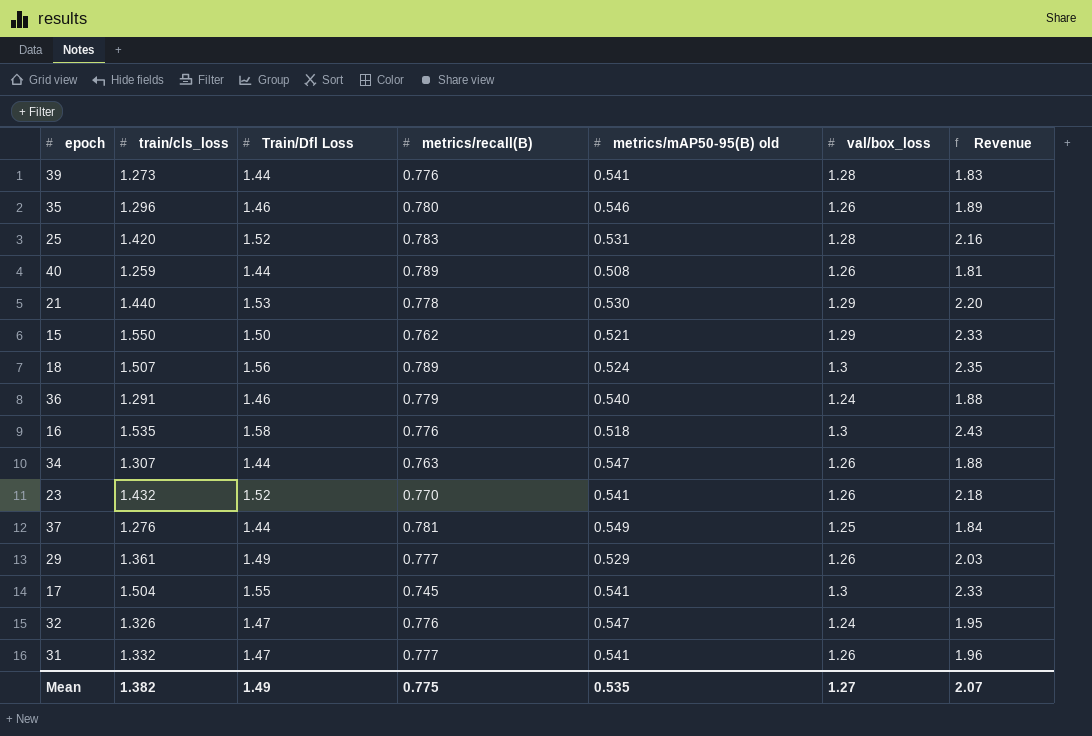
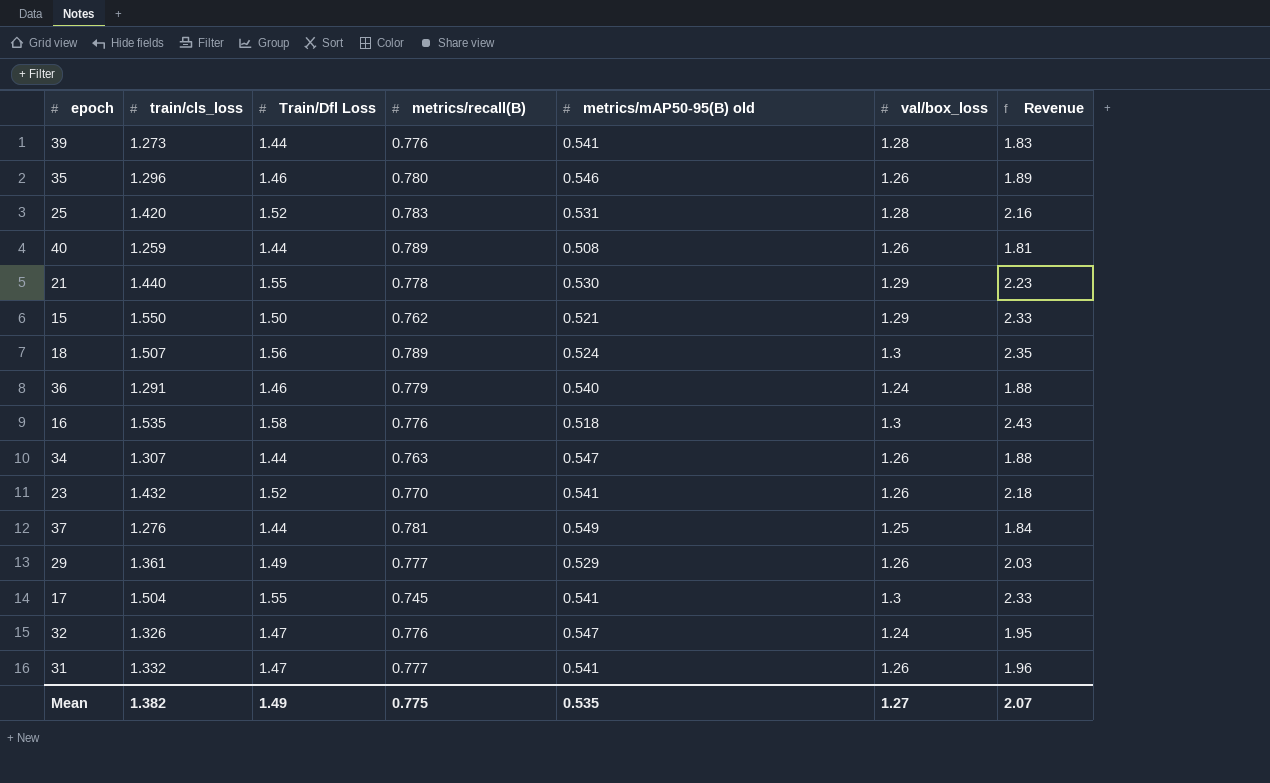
21 | Train/Dfl Loss: 1.53 -> 1.55
21 | Revenue: 2.20 -> 2.23

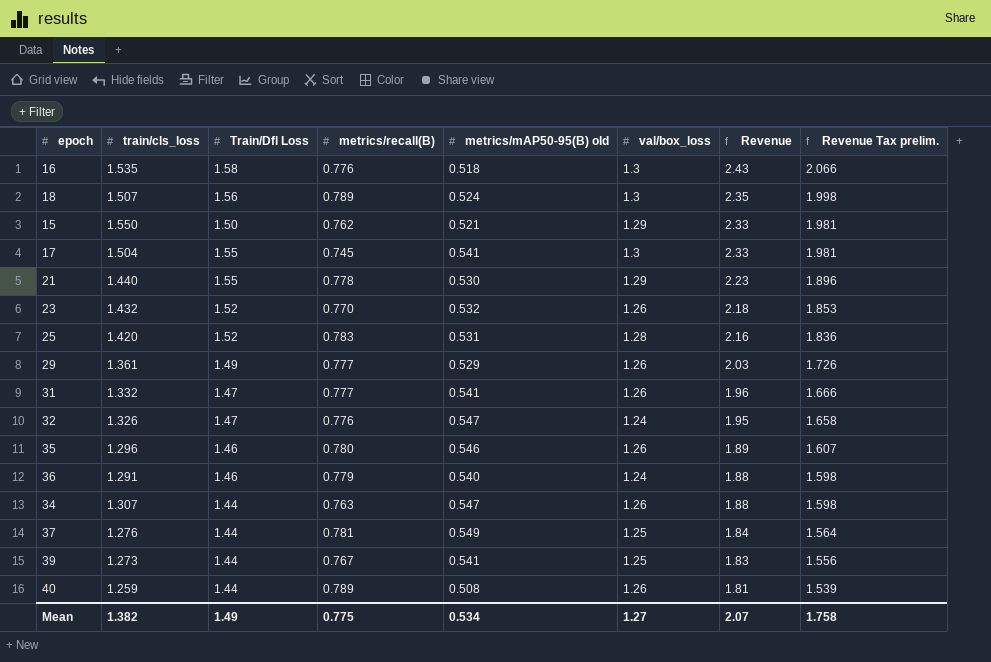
row order: none -> Revenue descending
column Revenue Tax prelim. | formula: none -> [Revenue] * 0.85
23 | metrics/mAP50-95(B) old: 0.541 -> 0.532
39 | metrics/recall(B): 0.776 -> 0.767
39 | val/box_loss: 1.28 -> 1.25
Mean | metrics/mAP50-95(B) old: 0.535 -> 0.534

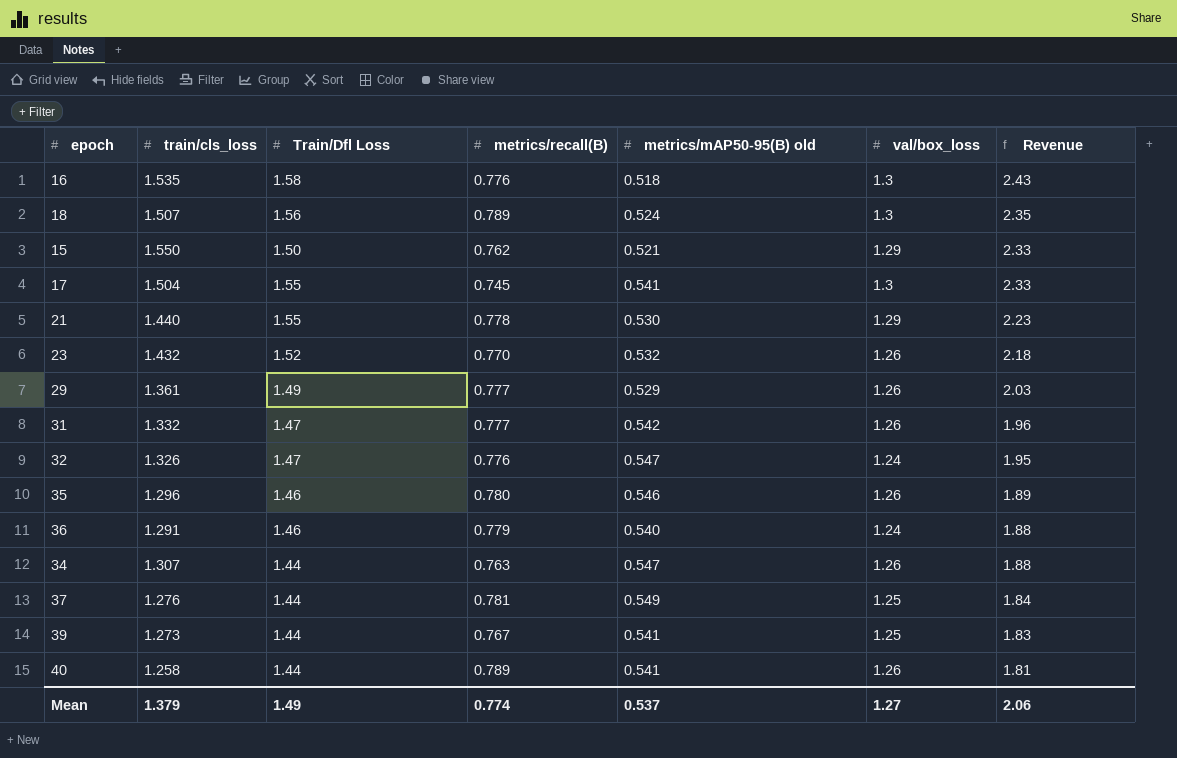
column Revenue Tax prelim. | formula: [Revenue] * 0.85 -> none
row 25: 1.420 | 1.52 | 0.783 | 0.531 | 1.28 | 2.16 | 1.836 -> none
31 | metrics/mAP50-95(B) old: 0.541 -> 0.542
40 | train/cls_loss: 1.259 -> 1.258
40 | metrics/mAP50-95(B) old: 0.508 -> 0.541
Mean | train/cls_loss: 1.382 -> 1.379
Mean | metrics/recall(B): 0.775 -> 0.774
Mean | metrics/mAP50-95(B) old: 0.534 -> 0.537
Mean | Revenue: 2.07 -> 2.06

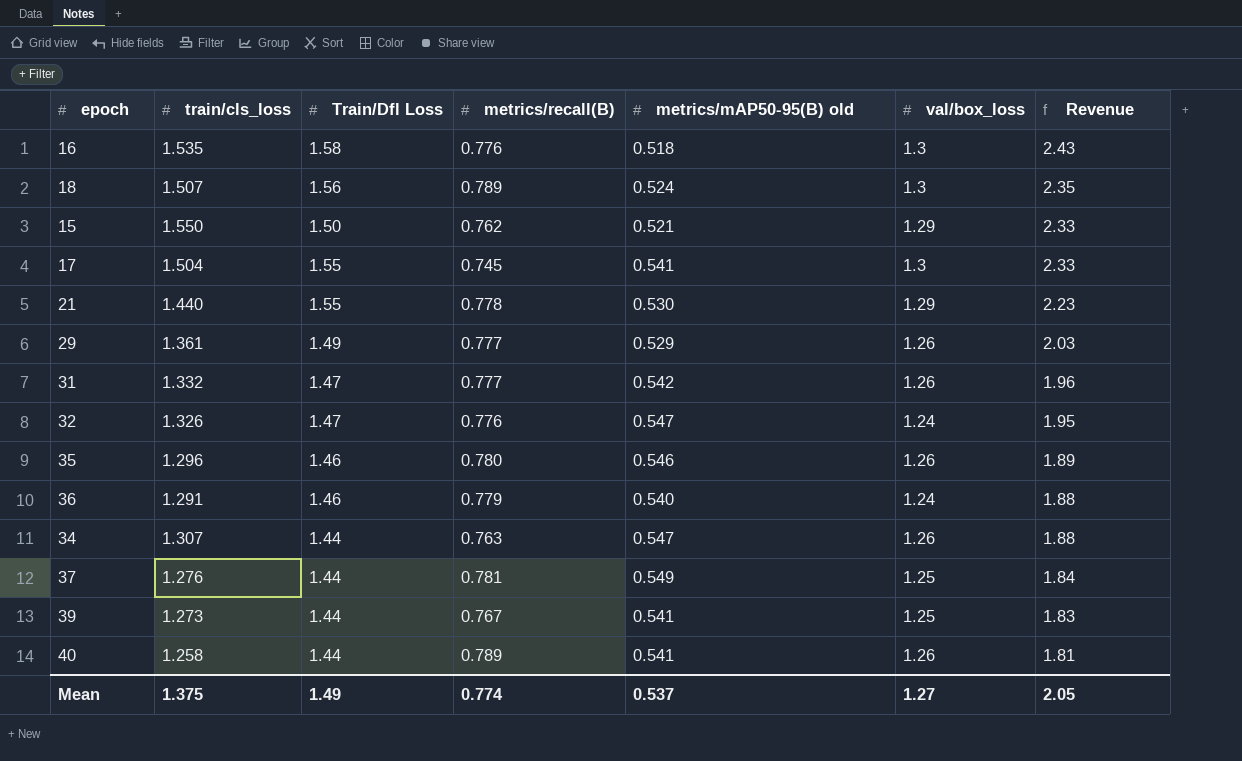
row 23: 1.432 | 1.52 | 0.770 | 0.532 | 1.26 | 2.18 -> none
Mean | train/cls_loss: 1.379 -> 1.375
Mean | Revenue: 2.06 -> 2.05

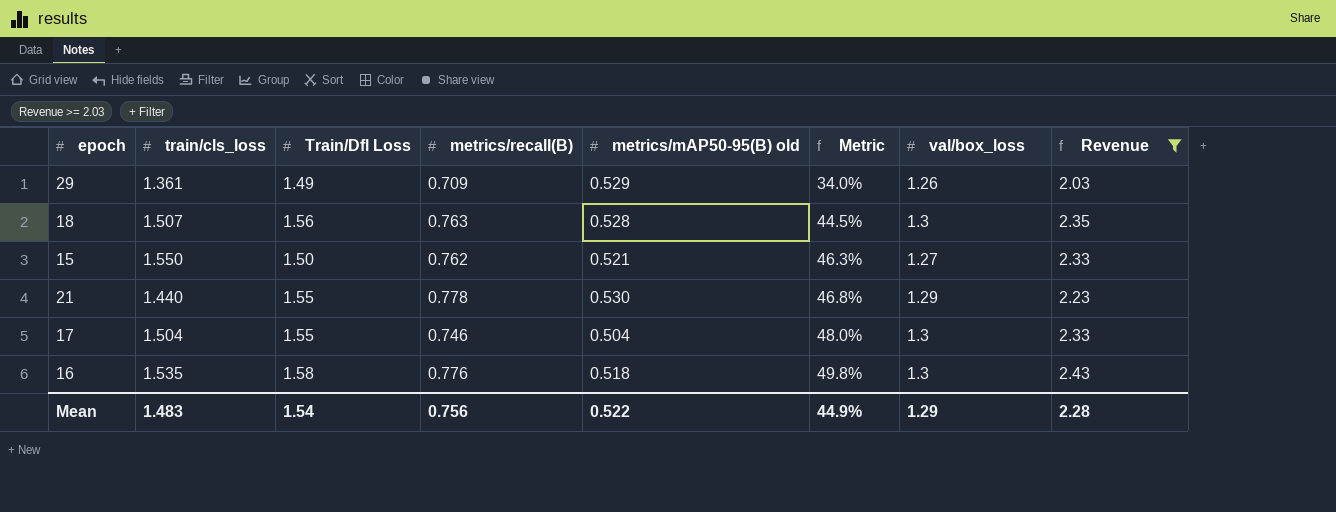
filter: none -> Revenue >= 2.03
row order: Revenue descending -> Metric ascending
column Metric | formula: none -> ([metrics/recall(B)] - [metrics/mAP50-95(B) old]) / [metrics/mAP50-95(B) old]
29 | metrics/recall(B): 0.777 -> 0.709
18 | metrics/recall(B): 0.789 -> 0.763
18 | metrics/mAP50-95(B) old: 0.524 -> 0.528
15 | val/box_loss: 1.29 -> 1.27
17 | metrics/recall(B): 0.745 -> 0.746
17 | metrics/mAP50-95(B) old: 0.541 -> 0.504
Mean | train/cls_loss: 1.375 -> 1.483
Mean | Train/Dfl Loss: 1.49 -> 1.54
Mean | metrics/recall(B): 0.774 -> 0.756
Mean | metrics/mAP50-95(B) old: 0.537 -> 0.522
Mean | val/box_loss: 1.27 -> 1.29
Mean | Revenue: 2.05 -> 2.28

